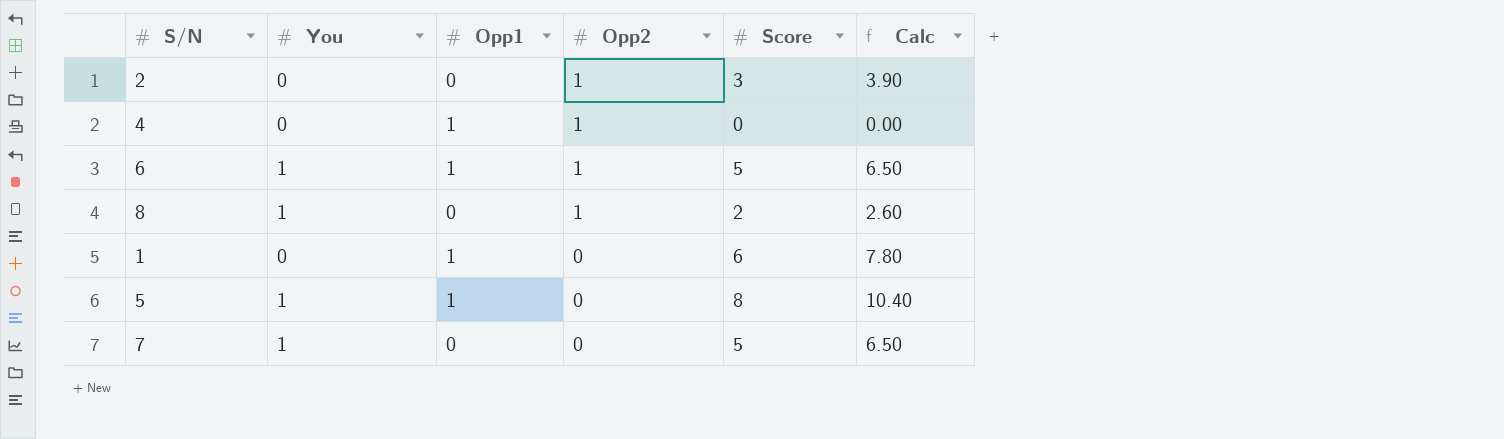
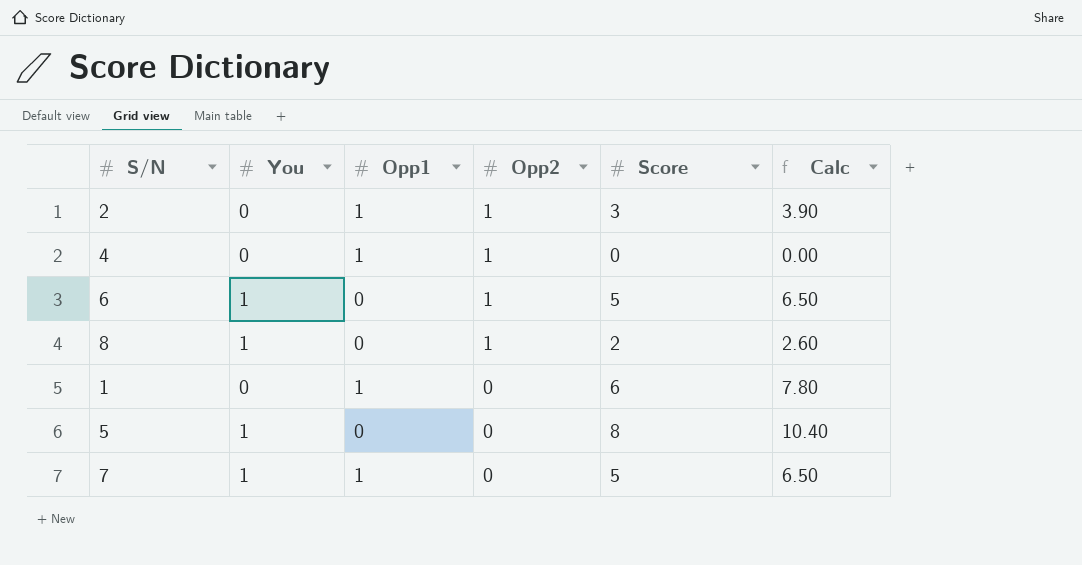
2 | Opp1: 0 -> 1
6 | Opp1: 1 -> 0
5 | Opp1: 1 -> 0
7 | Opp1: 0 -> 1

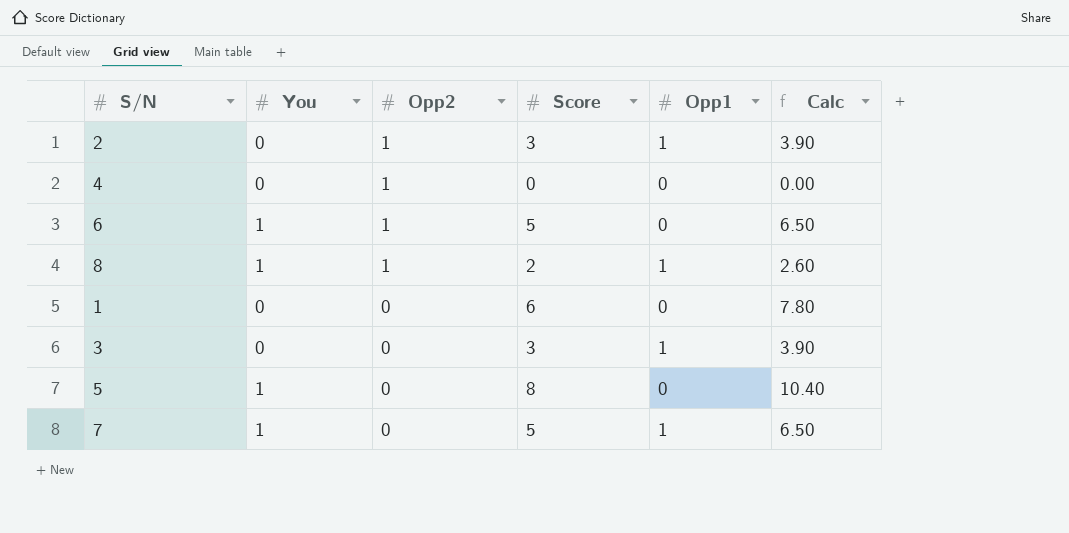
column Opp1 | position: 3 -> 5
4 | Opp1: 1 -> 0
8 | Opp1: 0 -> 1
1 | Opp1: 1 -> 0
row 3: none -> 0 | 0 | 3 | 1 | 3.90

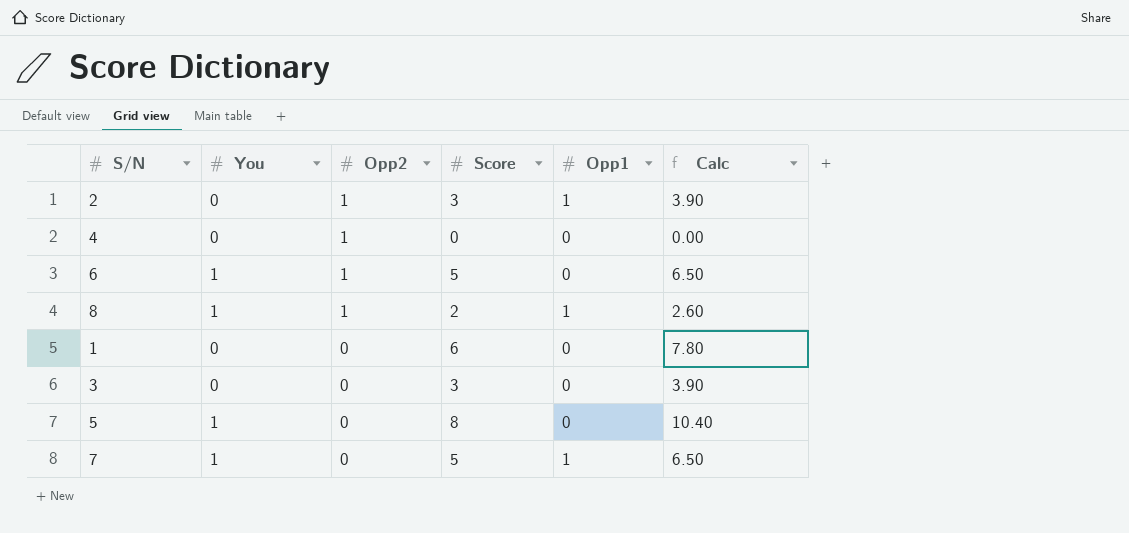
3 | Opp1: 1 -> 0

